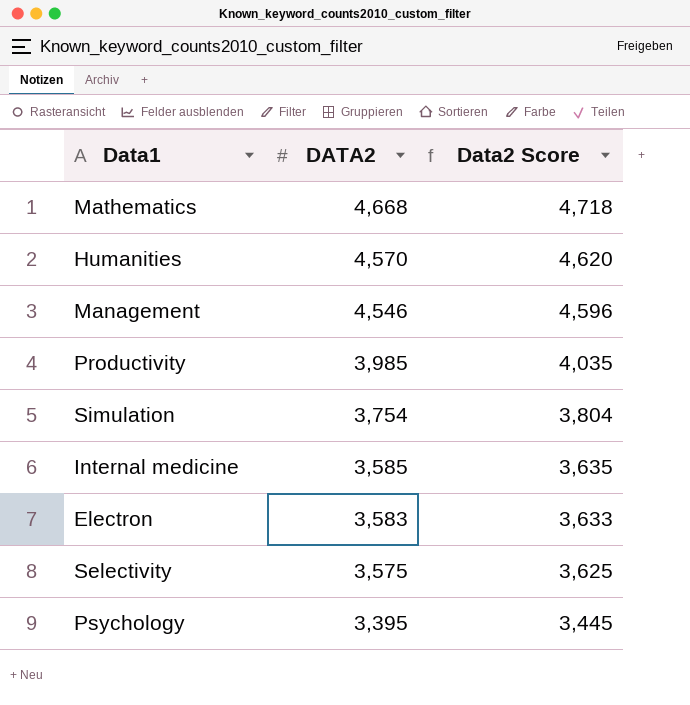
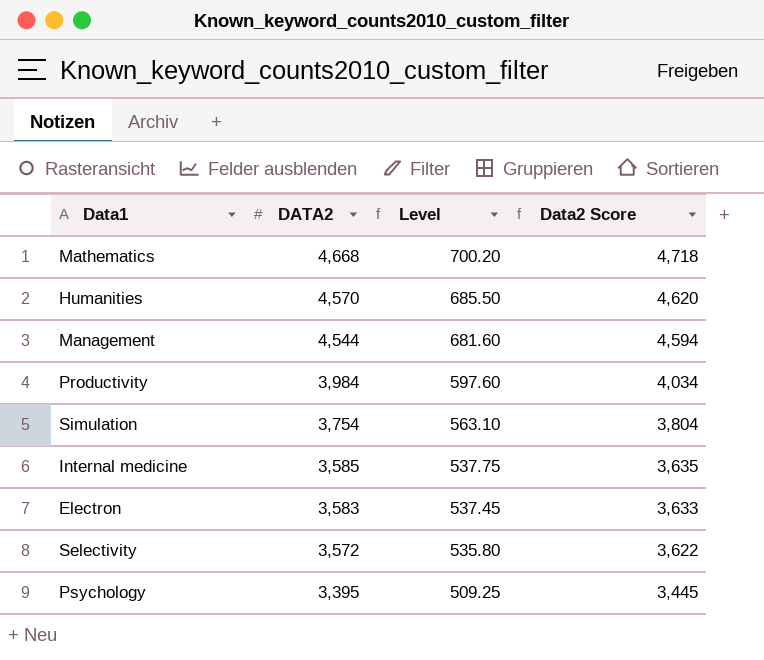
column Level | formula: none -> [DATA2] * 0.15
Management | DATA2: 4,546 -> 4,544
Management | Data2 Score: 4,596 -> 4,594
Productivity | DATA2: 3,985 -> 3,984
Productivity | Data2 Score: 4,035 -> 4,034
Selectivity | DATA2: 3,575 -> 3,572
Selectivity | Data2 Score: 3,625 -> 3,622

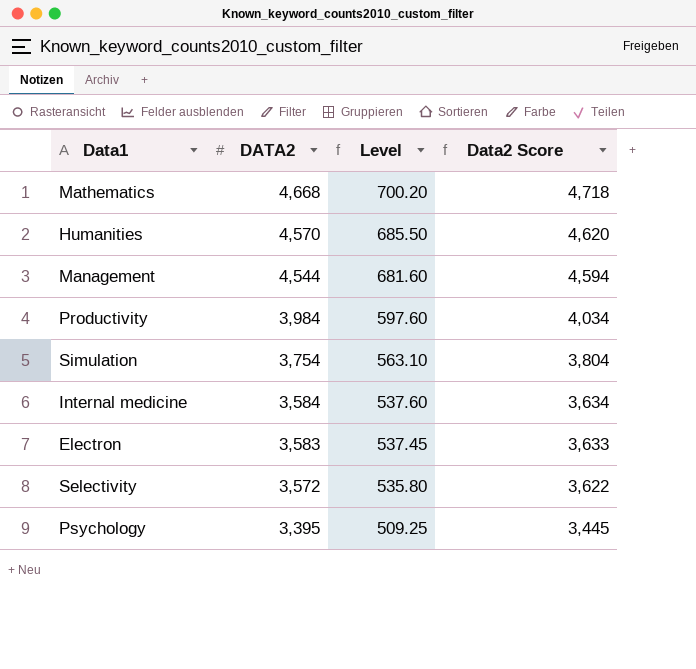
Internal medicine | DATA2: 3,585 -> 3,584
Internal medicine | Level: 537.75 -> 537.60
Internal medicine | Data2 Score: 3,635 -> 3,634

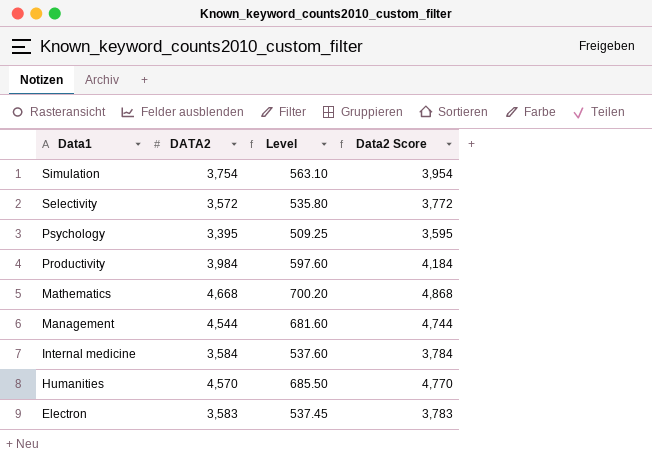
row order: DATA2 descending -> Data1 descending
column Data2 Score | formula: [DATA2] + 50 -> [DATA2] + 200

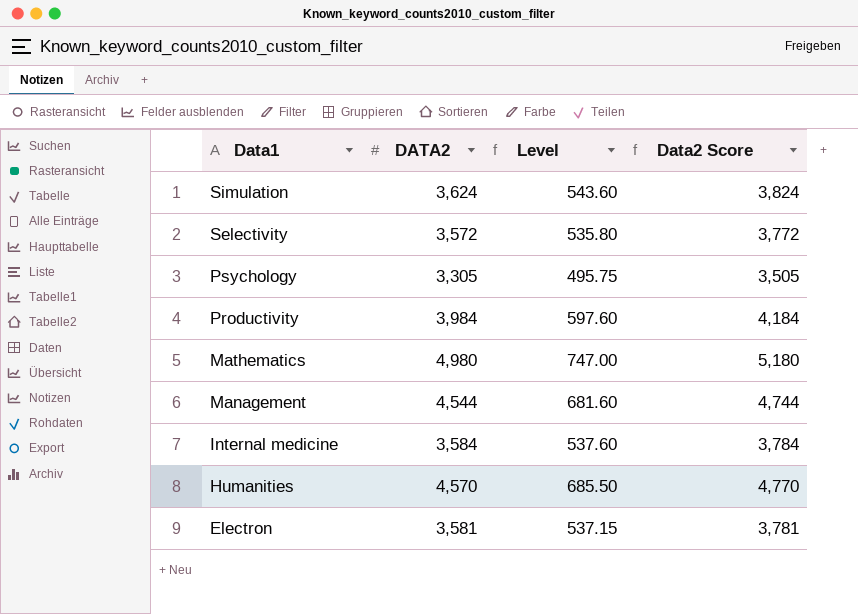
Simulation | DATA2: 3,754 -> 3,624
Simulation | Level: 563.10 -> 543.60
Simulation | Data2 Score: 3,954 -> 3,824
Psychology | DATA2: 3,395 -> 3,305
Psychology | Level: 509.25 -> 495.75
Psychology | Data2 Score: 3,595 -> 3,505
Mathematics | DATA2: 4,668 -> 4,980
Mathematics | Level: 700.20 -> 747.00
Mathematics | Data2 Score: 4,868 -> 5,180
Electron | DATA2: 3,583 -> 3,581
Electron | Level: 537.45 -> 537.15
Electron | Data2 Score: 3,783 -> 3,781

